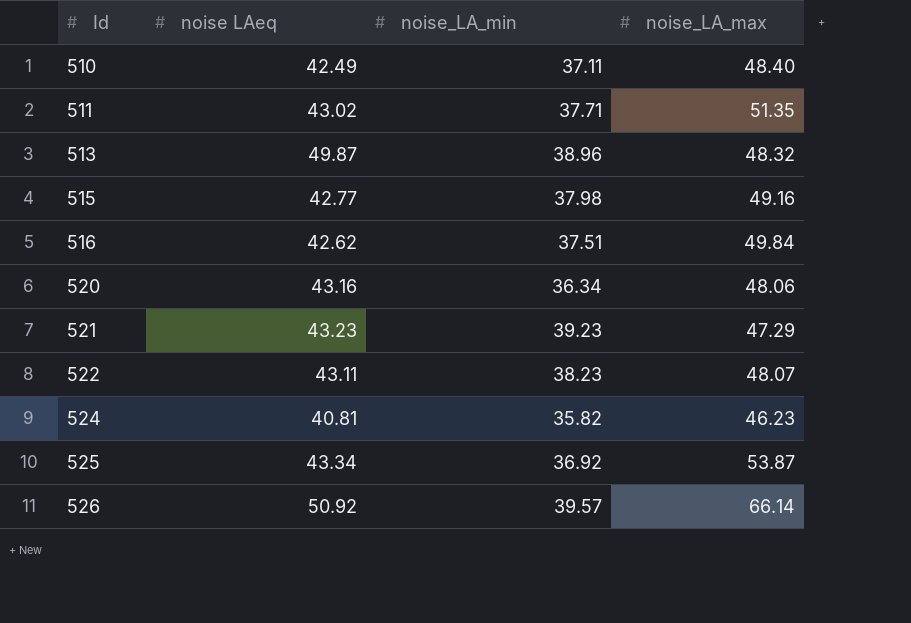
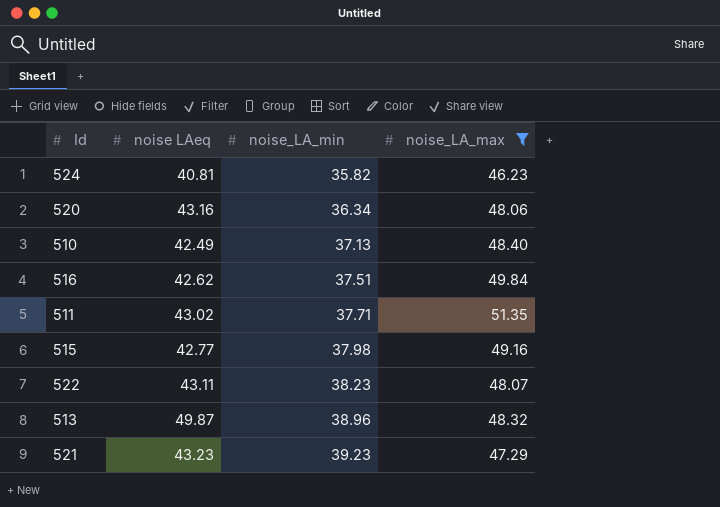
filter: none -> noise_LA_max <= 51.35
row order: Id ascending -> noise_LA_min ascending
510 | noise_LA_min: 37.11 -> 37.13

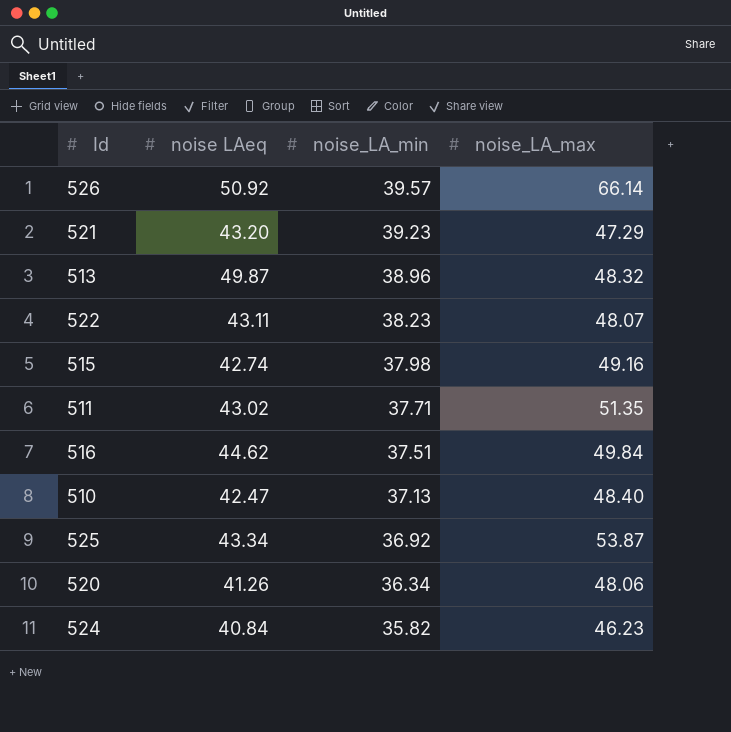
filter: noise_LA_max <= 51.35 -> none
row order: noise_LA_min ascending -> noise_LA_min descending
521 | noise LAeq: 43.23 -> 43.20
515 | noise LAeq: 42.77 -> 42.74
516 | noise LAeq: 42.62 -> 44.62
510 | noise LAeq: 42.49 -> 42.47
520 | noise LAeq: 43.16 -> 41.26
524 | noise LAeq: 40.81 -> 40.84

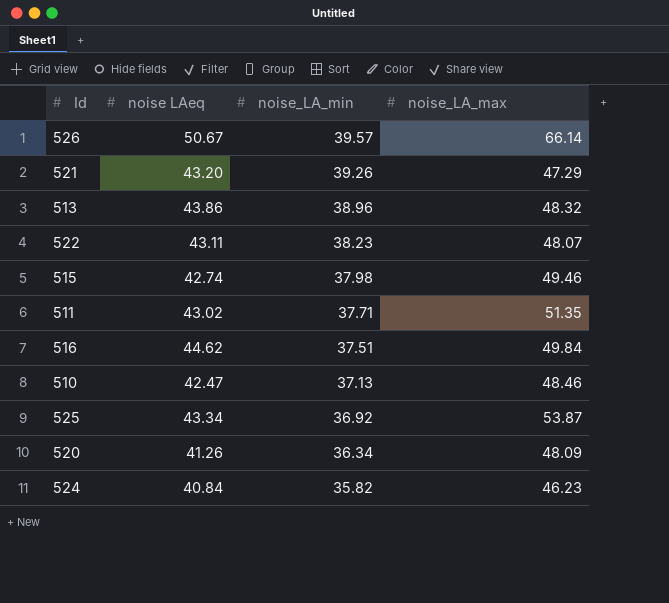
526 | noise LAeq: 50.92 -> 50.67
521 | noise_LA_min: 39.23 -> 39.26
513 | noise LAeq: 49.87 -> 43.86
515 | noise_LA_max: 49.16 -> 49.46
510 | noise_LA_max: 48.40 -> 48.46
520 | noise_LA_max: 48.06 -> 48.09

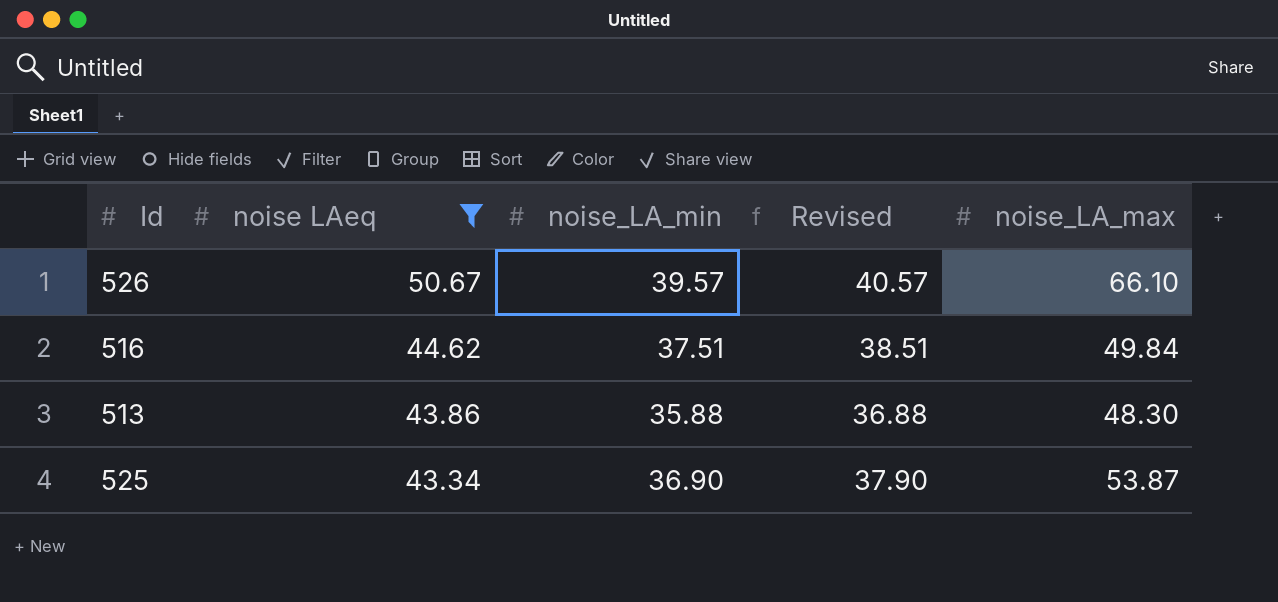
filter: none -> noise LAeq >= 43.34
row order: noise_LA_min descending -> noise LAeq descending
column Revised | formula: none -> [noise_LA_min] + 1
526 | noise_LA_max: 66.14 -> 66.10
513 | noise_LA_min: 38.96 -> 35.88
513 | noise_LA_max: 48.32 -> 48.30
525 | noise_LA_min: 36.92 -> 36.90

